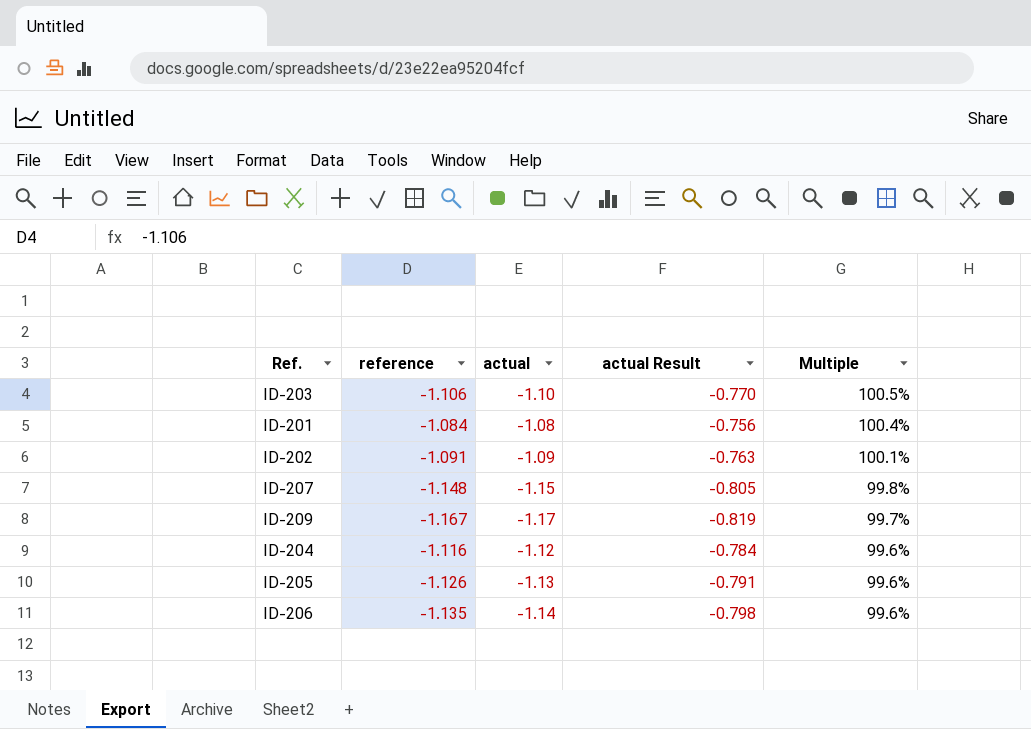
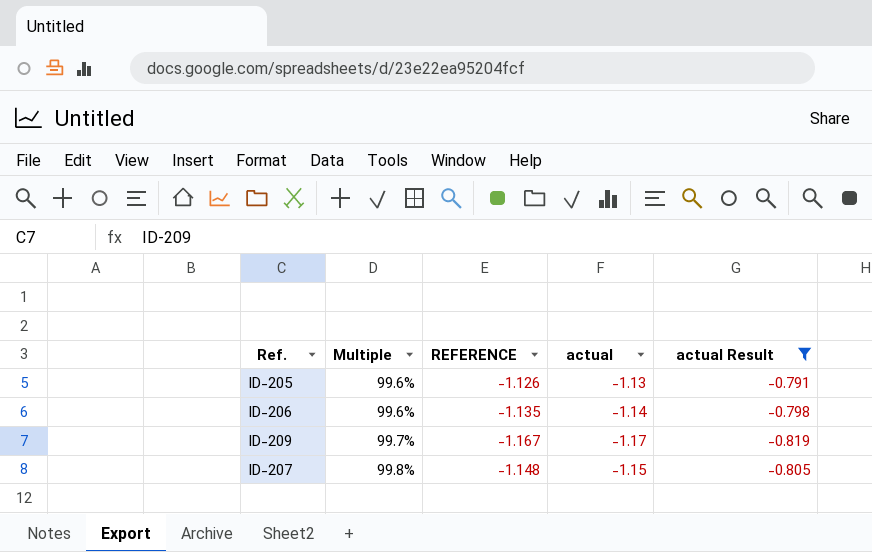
filter: none -> actual Result <= -0.791
row order: Multiple descending -> Multiple ascending
column Multiple | position: 5 -> 2
column name: reference -> REFERENCE

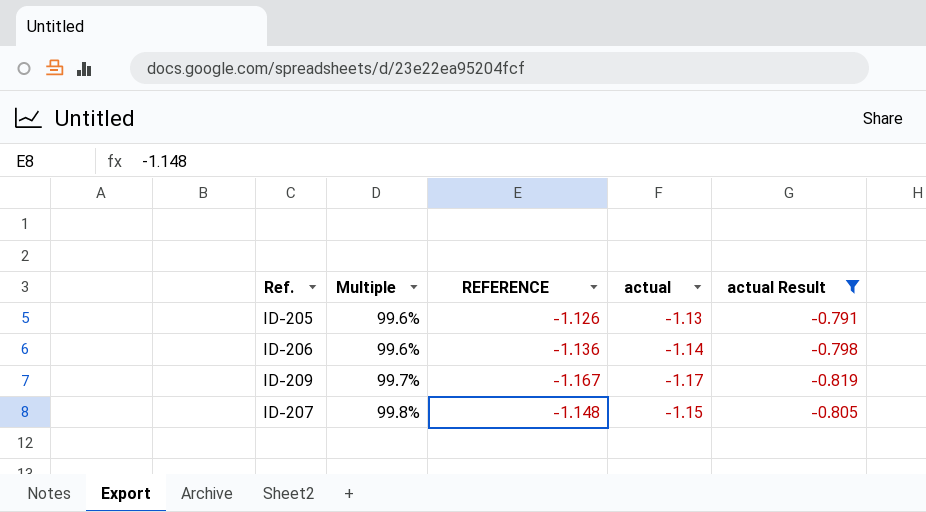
ID-206 | REFERENCE: -1.135 -> -1.136

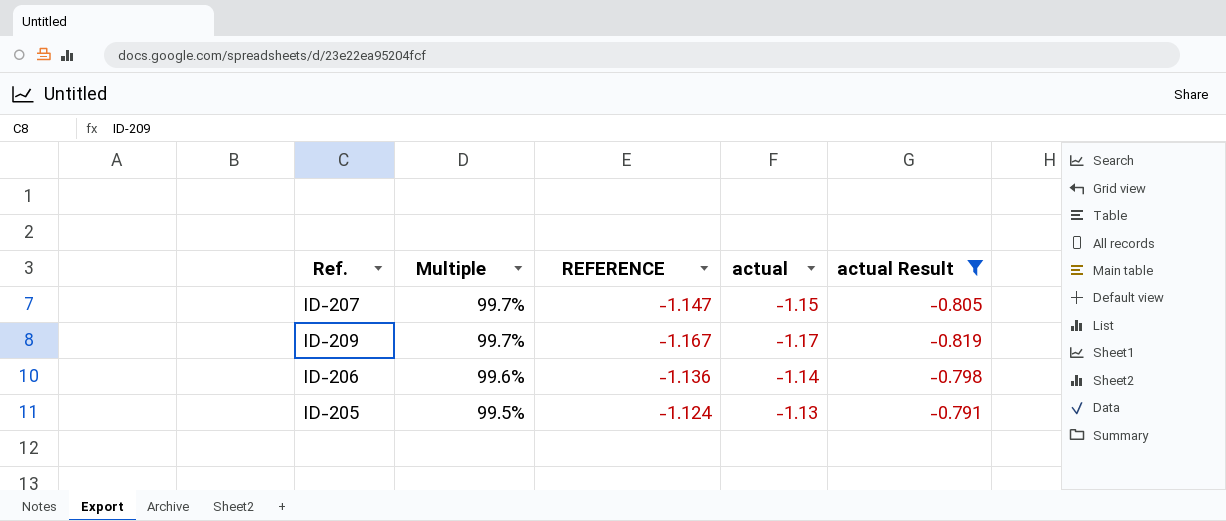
row order: Multiple ascending -> Multiple descending
ID-207 | Multiple: 99.8% -> 99.7%
ID-207 | REFERENCE: -1.148 -> -1.147
ID-205 | Multiple: 99.6% -> 99.5%
ID-205 | REFERENCE: -1.126 -> -1.124

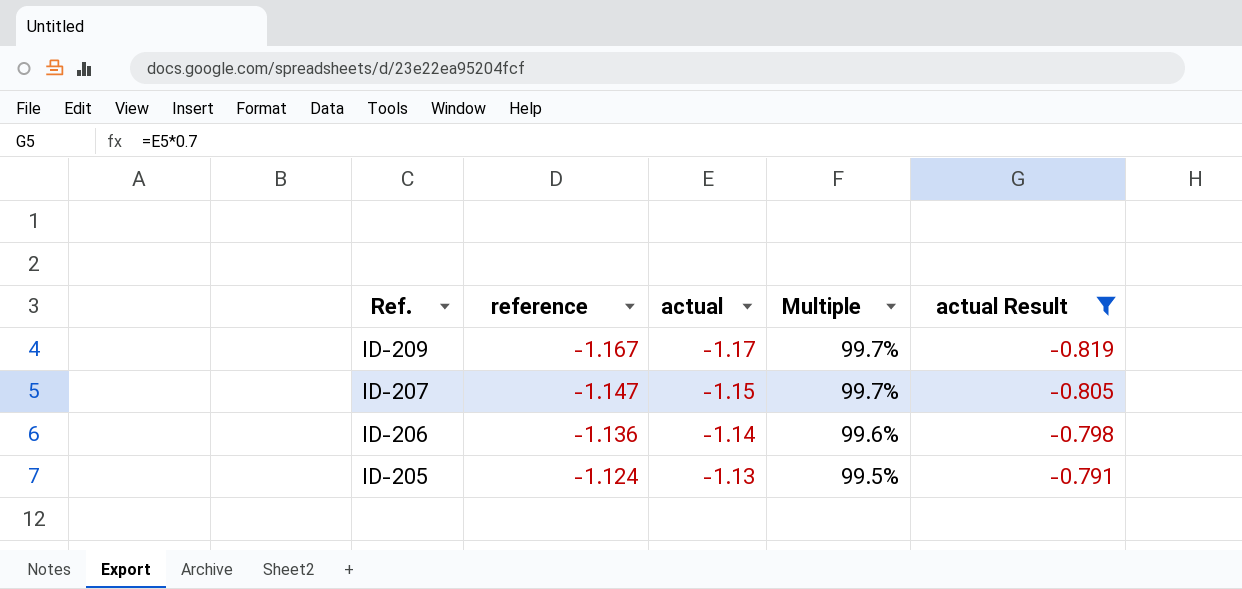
row order: Multiple descending -> Ref. descending
column name: REFERENCE -> reference
column Multiple | position: 2 -> 4

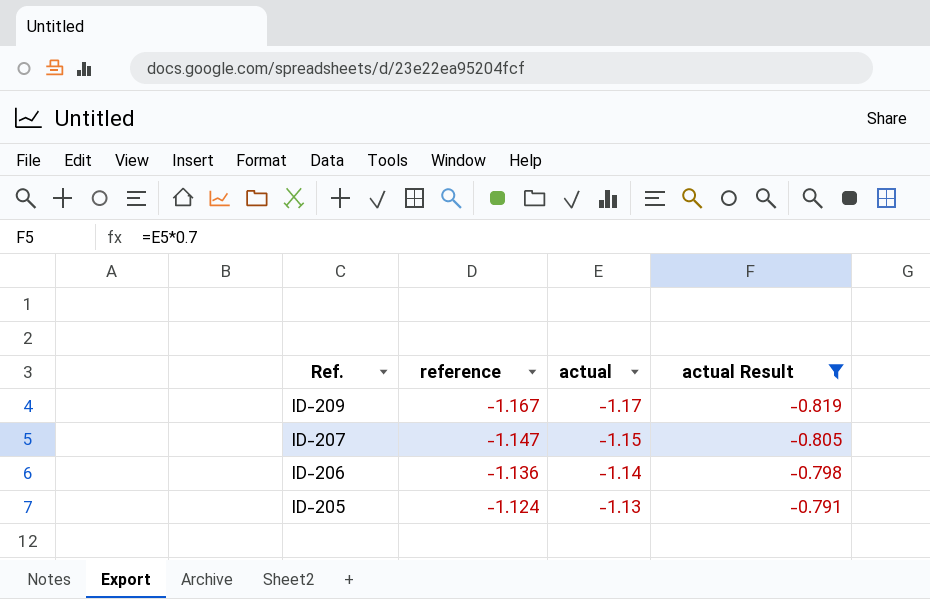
column Multiple | formula: [reference] / [actual] -> none

